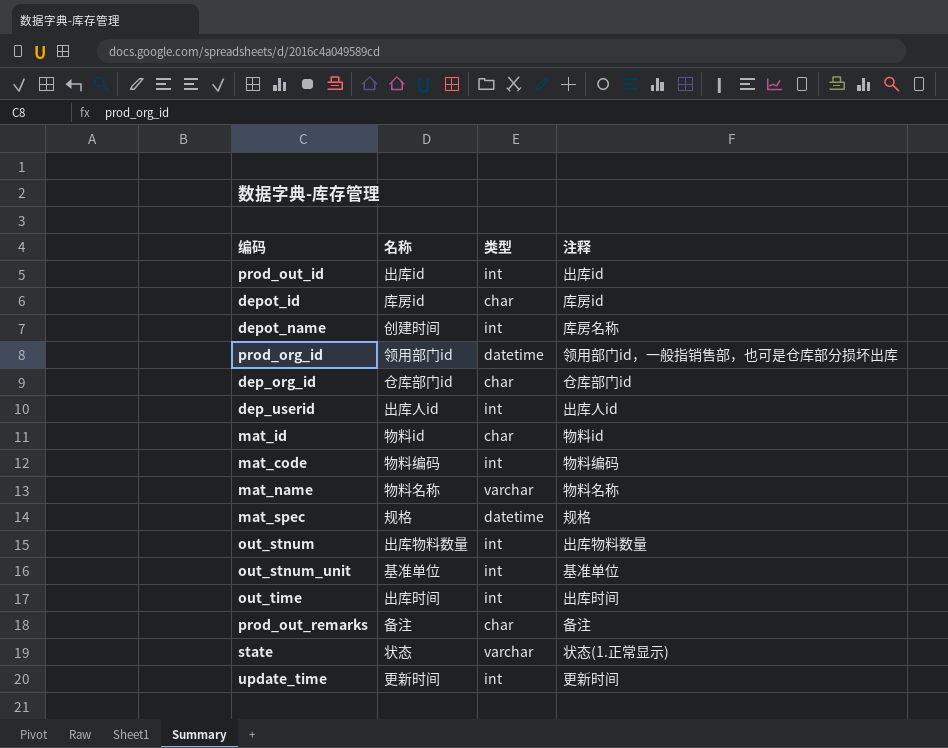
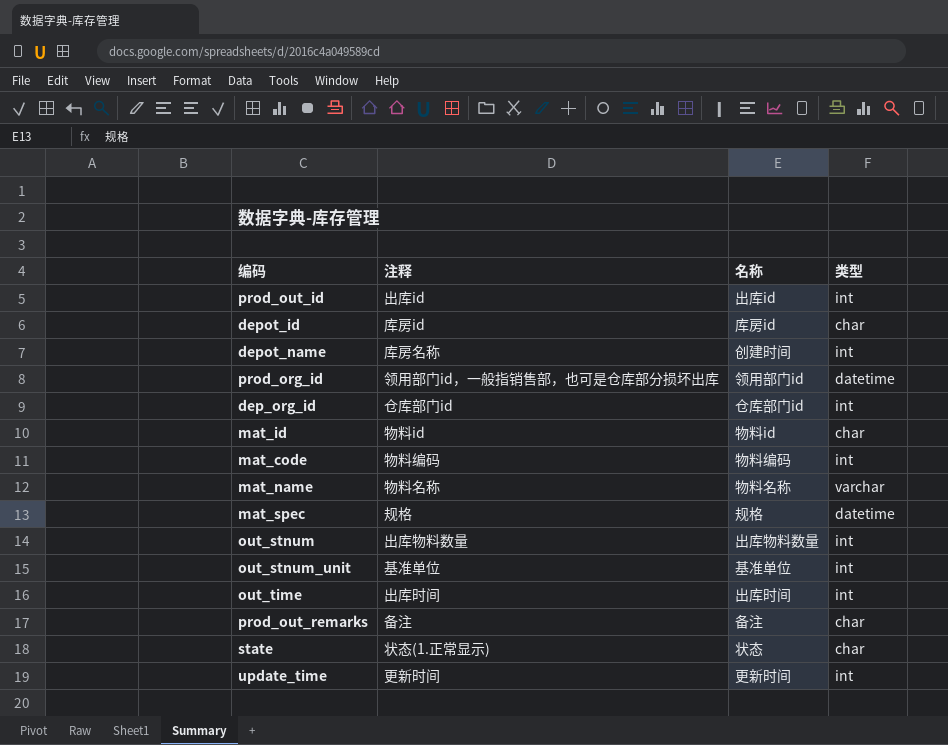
column 注释 | position: 4 -> 2
row dep_userid: 出库人id | int | 出库人id -> none
dep_org_id | 类型: char -> int
state | 类型: varchar -> char

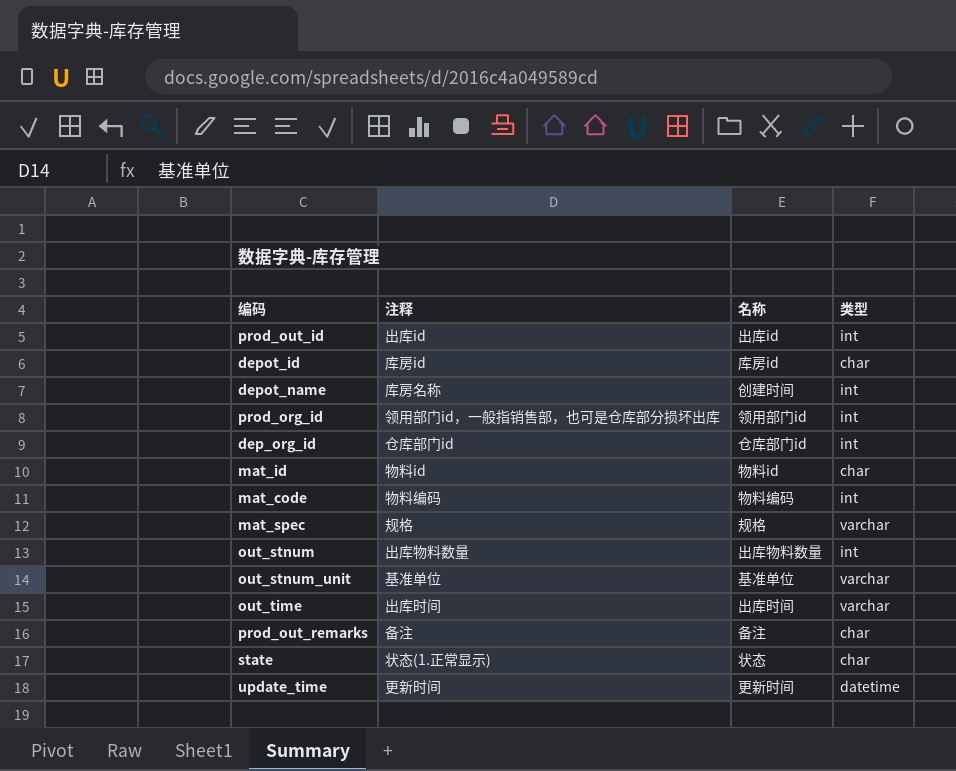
row mat_name: 物料名称 | 物料名称 | varchar -> none
prod_org_id | 类型: datetime -> int
mat_spec | 类型: datetime -> varchar
out_stnum_unit | 类型: int -> varchar
out_time | 类型: int -> varchar
update_time | 类型: int -> datetime

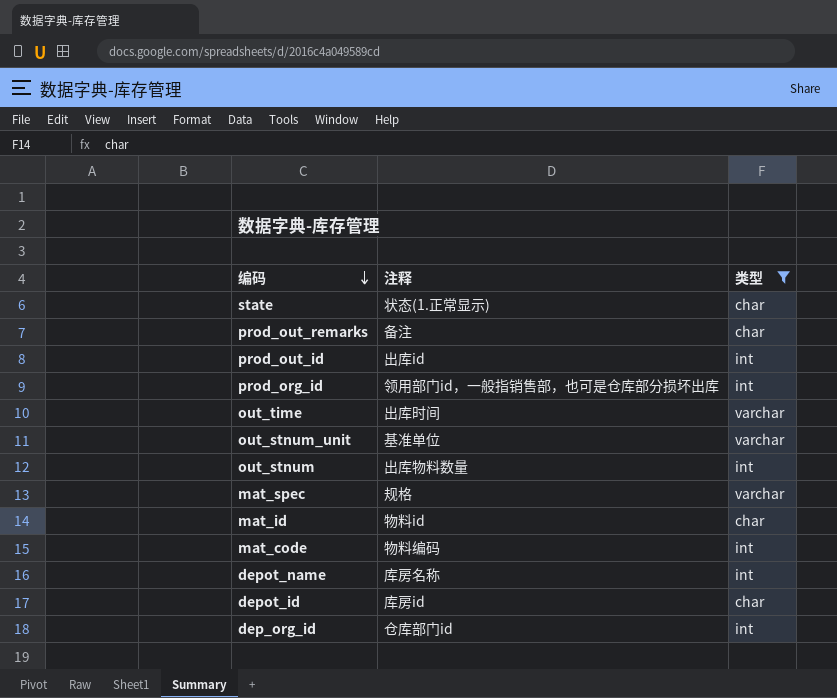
filter: none -> 类型 != datetime
row order: none -> 编码 descending
column 名称 | position: 3 -> none

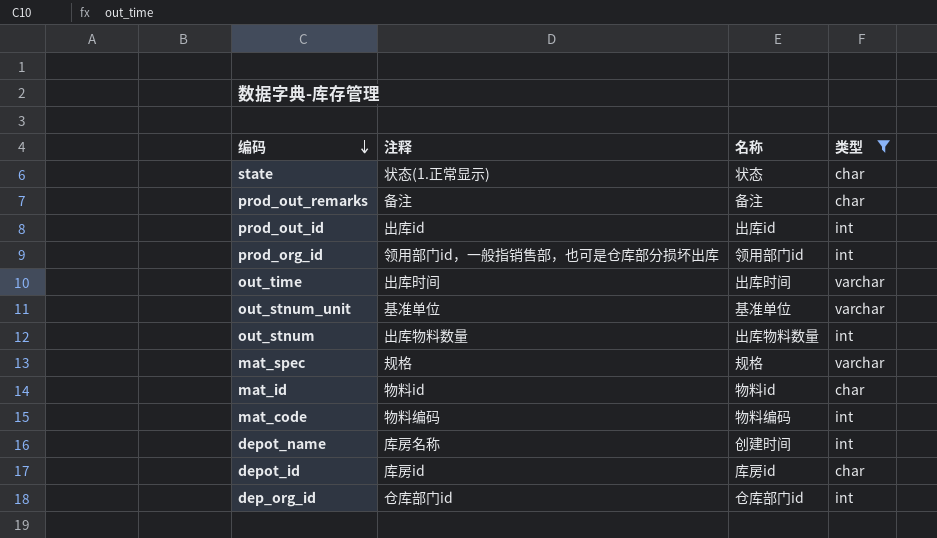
column 名称 | position: none -> 3

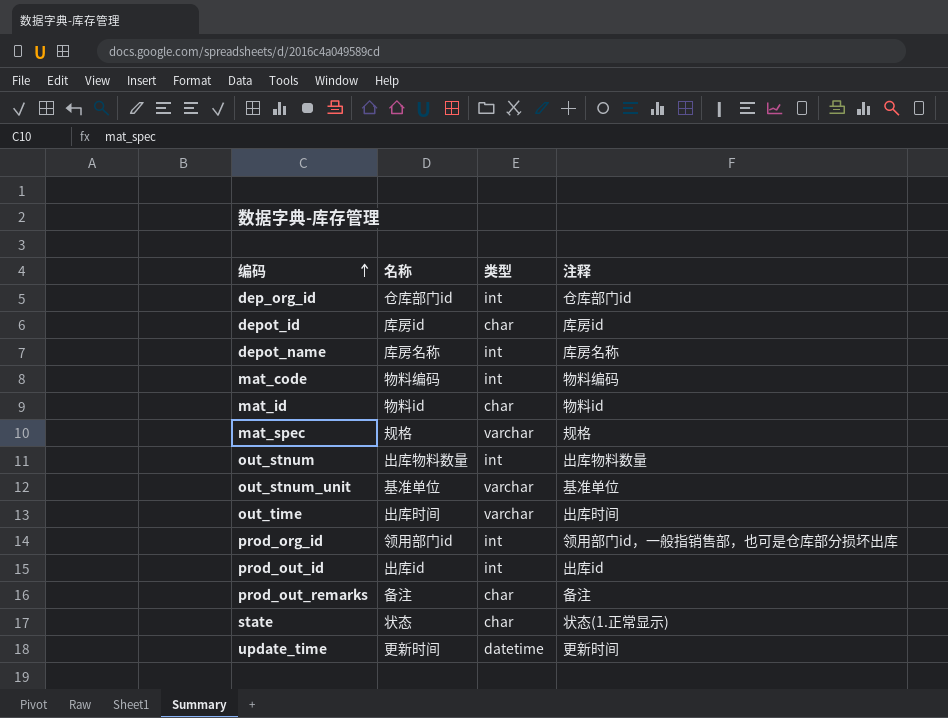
filter: 类型 != datetime -> none
row order: 编码 descending -> 编码 ascending
column 注释 | position: 2 -> 4
depot_name | 名称: 创建时间 -> 库房名称

